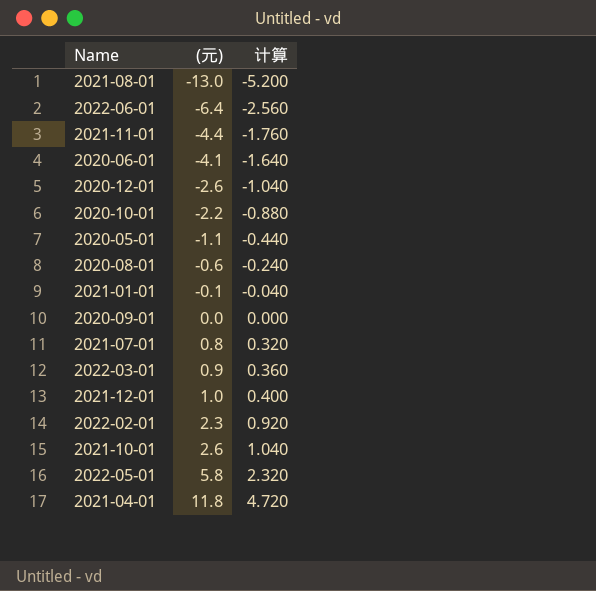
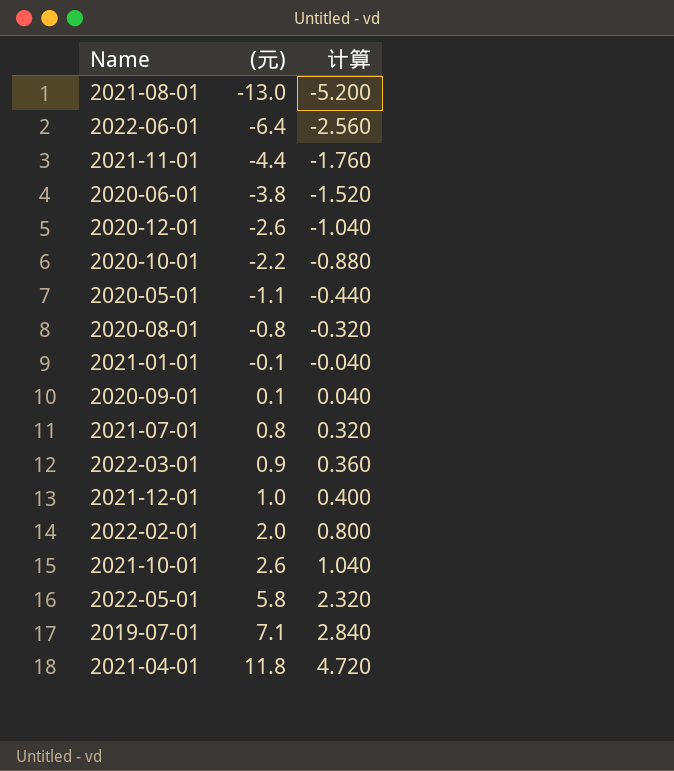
2020-06-01 | (元): -4.1 -> -3.8
2020-06-01 | 计算: -1.640 -> -1.520
2020-08-01 | (元): -0.6 -> -0.8
2020-08-01 | 计算: -0.240 -> -0.320
2020-09-01 | (元): 0.0 -> 0.1
2020-09-01 | 计算: 0.000 -> 0.040
2022-02-01 | (元): 2.3 -> 2.0
2022-02-01 | 计算: 0.920 -> 0.800
row 2019-07-01: none -> 7.1 | 2.840

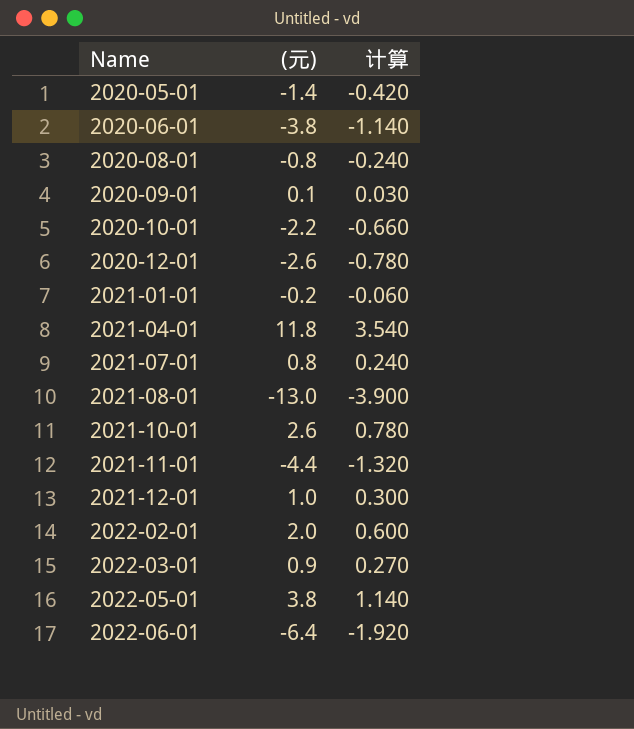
row order: (元) ascending -> Name ascending
column 计算 | formula: [(元)] * 0.4 -> [(元)] * 0.3
row 2019-07-01: 7.1 | 2.840 -> none
2020-05-01 | (元): -1.1 -> -1.4
2021-01-01 | (元): -0.1 -> -0.2
2022-05-01 | (元): 5.8 -> 3.8

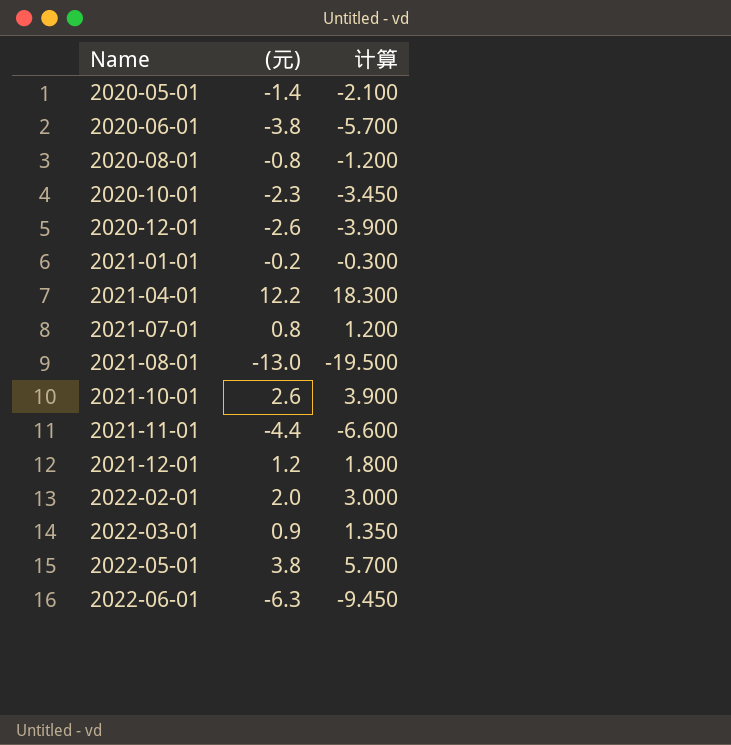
column 计算 | formula: [(元)] * 0.3 -> [(元)] * 1.5
row 2020-09-01: 0.1 | 0.030 -> none
2020-10-01 | (元): -2.2 -> -2.3
2021-04-01 | (元): 11.8 -> 12.2
2021-12-01 | (元): 1.0 -> 1.2
2022-06-01 | (元): -6.4 -> -6.3

